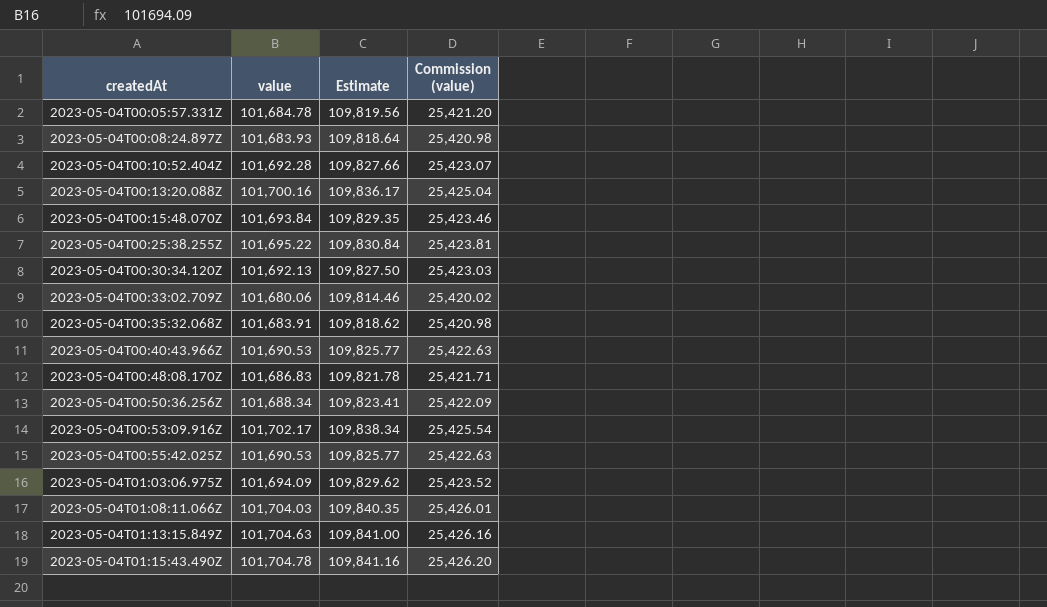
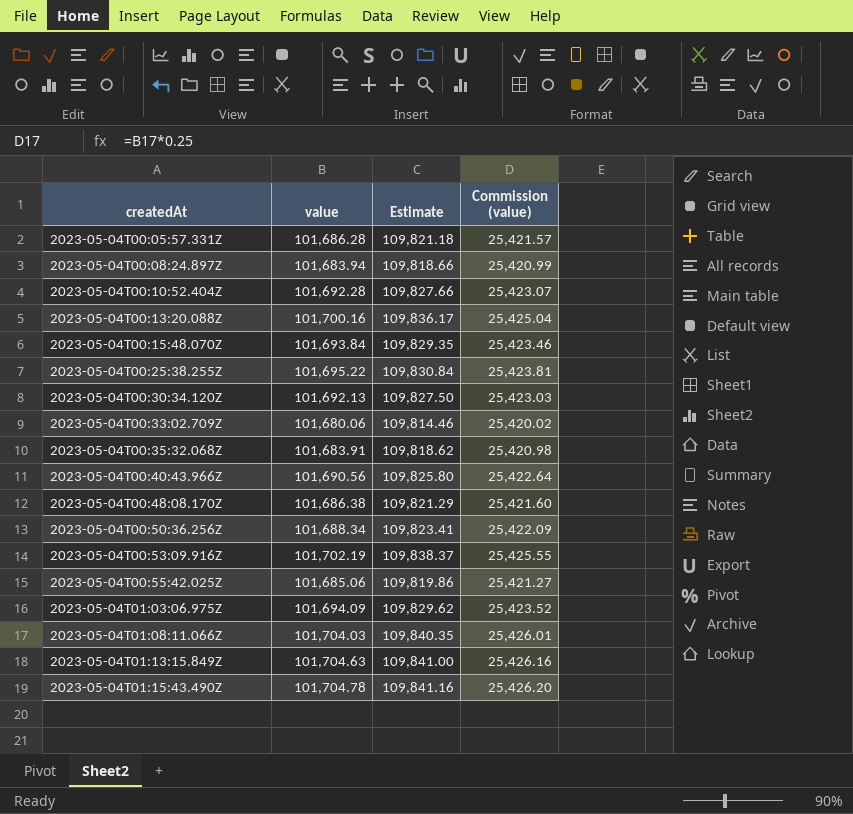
2023-05-04T00:05:57.331Z | value: 101,684.78 -> 101,686.28
2023-05-04T00:05:57.331Z | Estimate: 109,819.56 -> 109,821.18
2023-05-04T00:05:57.331Z | Commission (value): 25,421.20 -> 25,421.57
2023-05-04T00:08:24.897Z | value: 101,683.93 -> 101,683.94
2023-05-04T00:08:24.897Z | Estimate: 109,818.64 -> 109,818.66
2023-05-04T00:08:24.897Z | Commission (value): 25,420.98 -> 25,420.99
2023-05-04T00:40:43.966Z | value: 101,690.53 -> 101,690.56
2023-05-04T00:40:43.966Z | Estimate: 109,825.77 -> 109,825.80
2023-05-04T00:40:43.966Z | Commission (value): 25,422.63 -> 25,422.64
2023-05-04T00:48:08.170Z | value: 101,686.83 -> 101,686.38
2023-05-04T00:48:08.170Z | Estimate: 109,821.78 -> 109,821.29
2023-05-04T00:48:08.170Z | Commission (value): 25,421.71 -> 25,421.60
2023-05-04T00:53:09.916Z | value: 101,702.17 -> 101,702.19
2023-05-04T00:53:09.916Z | Estimate: 109,838.34 -> 109,838.37
2023-05-04T00:53:09.916Z | Commission (value): 25,425.54 -> 25,425.55
2023-05-04T00:55:42.025Z | value: 101,690.53 -> 101,685.06
2023-05-04T00:55:42.025Z | Estimate: 109,825.77 -> 109,819.86
2023-05-04T00:55:42.025Z | Commission (value): 25,422.63 -> 25,421.27

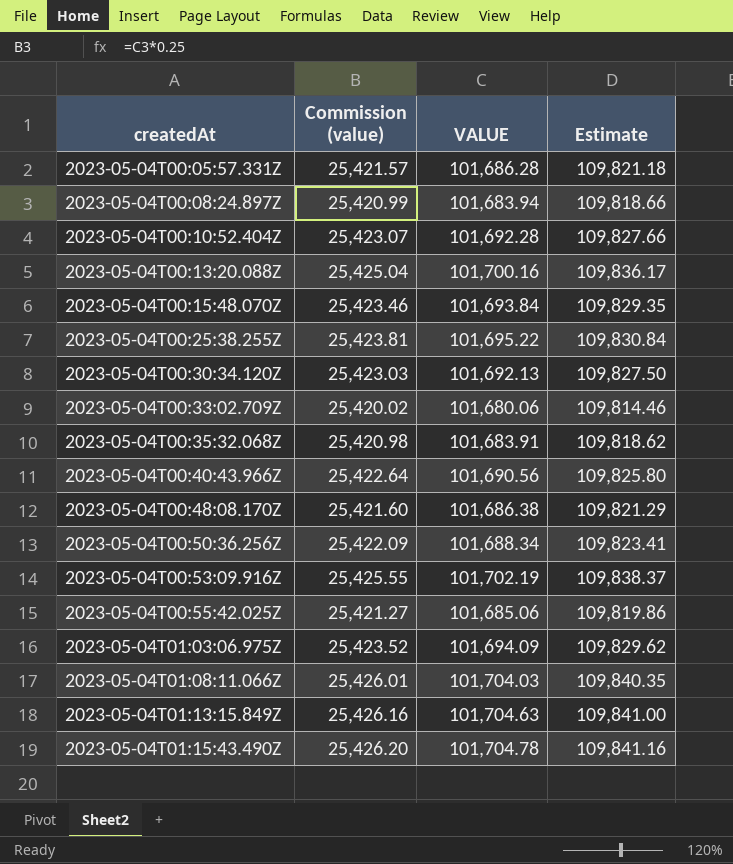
column Commission (value) | position: 4 -> 2
column name: value -> VALUE

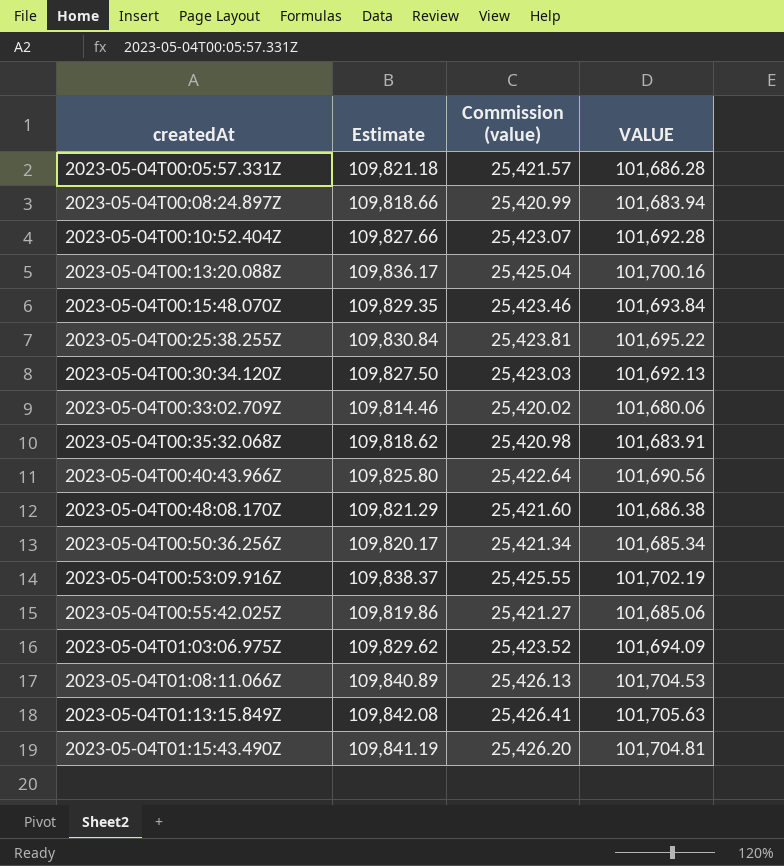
column Estimate | position: 4 -> 2
2023-05-04T00:50:36.256Z | Estimate: 109,823.41 -> 109,820.17
2023-05-04T00:50:36.256Z | Commission (value): 25,422.09 -> 25,421.34
2023-05-04T00:50:36.256Z | VALUE: 101,688.34 -> 101,685.34
2023-05-04T01:08:11.066Z | Estimate: 109,840.35 -> 109,840.89
2023-05-04T01:08:11.066Z | Commission (value): 25,426.01 -> 25,426.13
2023-05-04T01:08:11.066Z | VALUE: 101,704.03 -> 101,704.53
2023-05-04T01:13:15.849Z | Estimate: 109,841.00 -> 109,842.08
2023-05-04T01:13:15.849Z | Commission (value): 25,426.16 -> 25,426.41
2023-05-04T01:13:15.849Z | VALUE: 101,704.63 -> 101,705.63
2023-05-04T01:15:43.490Z | Estimate: 109,841.16 -> 109,841.19
2023-05-04T01:15:43.490Z | VALUE: 101,704.78 -> 101,704.81

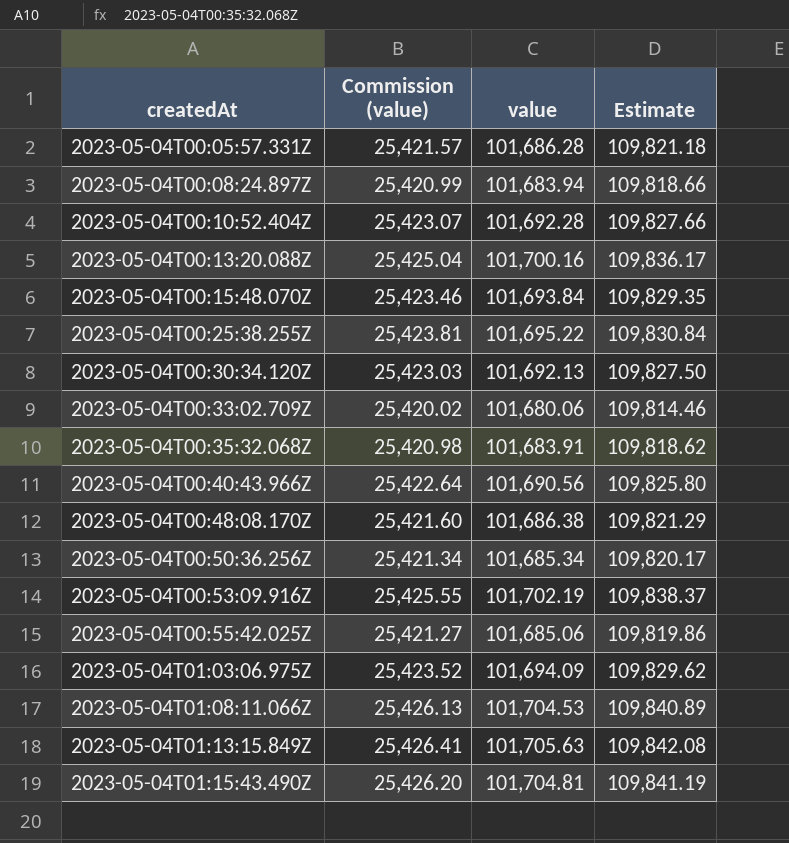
column name: VALUE -> value
column Estimate | position: 2 -> 4

